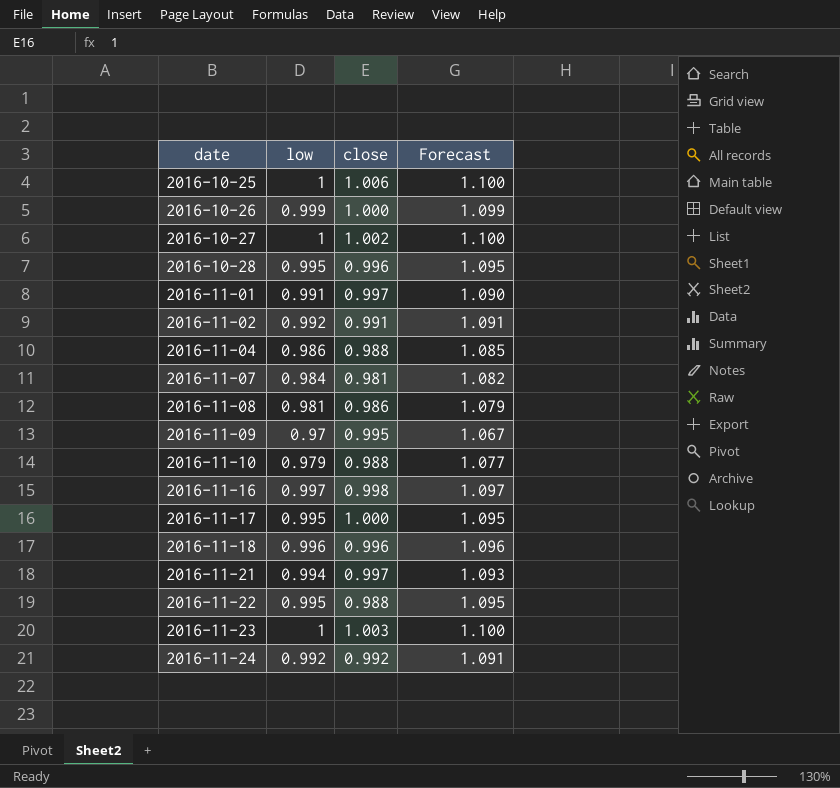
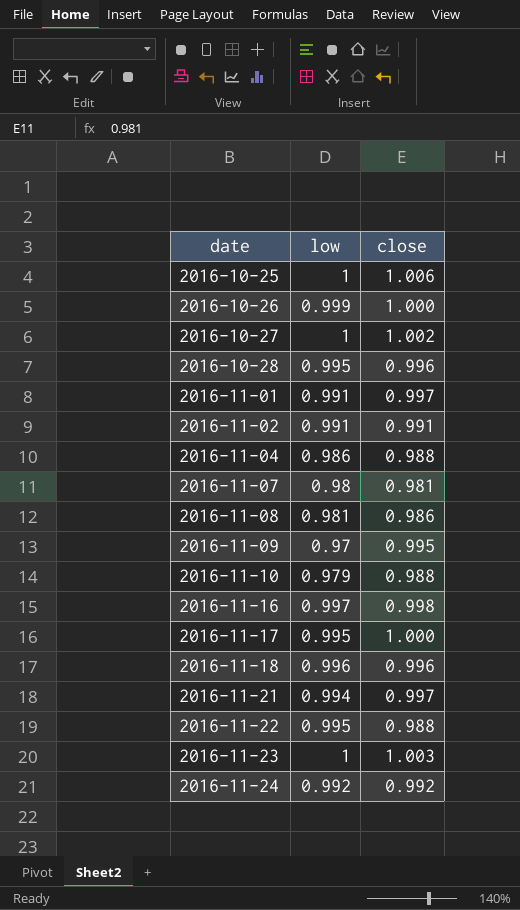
column Forecast | formula: [low] * 1.1 -> none
2016-11-02 | low: 0.992 -> 0.991
2016-11-07 | low: 0.984 -> 0.98

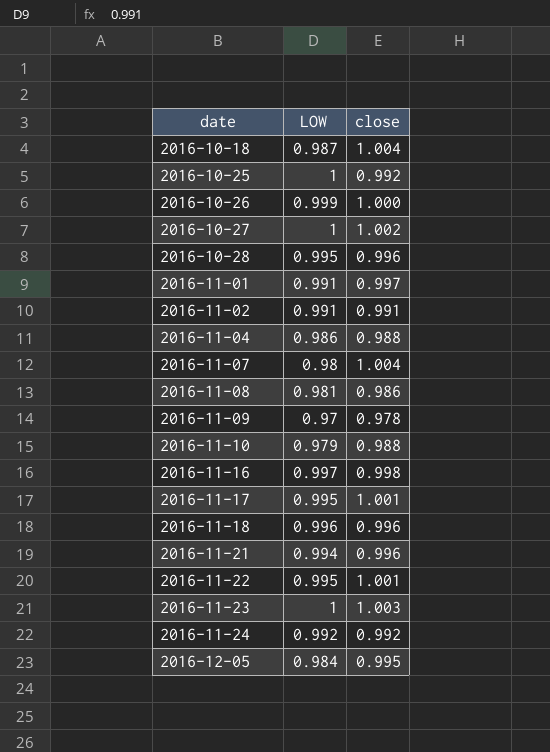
column name: low -> LOW
row 2016-10-18: none -> 0.987 | 1.004
2016-10-25 | close: 1.006 -> 0.992
2016-11-07 | close: 0.981 -> 1.004
2016-11-09 | close: 0.995 -> 0.978
2016-11-17 | close: 1.000 -> 1.001
2016-11-21 | close: 0.997 -> 0.996
2016-11-22 | close: 0.988 -> 1.001
row 2016-12-05: none -> 0.984 | 0.995

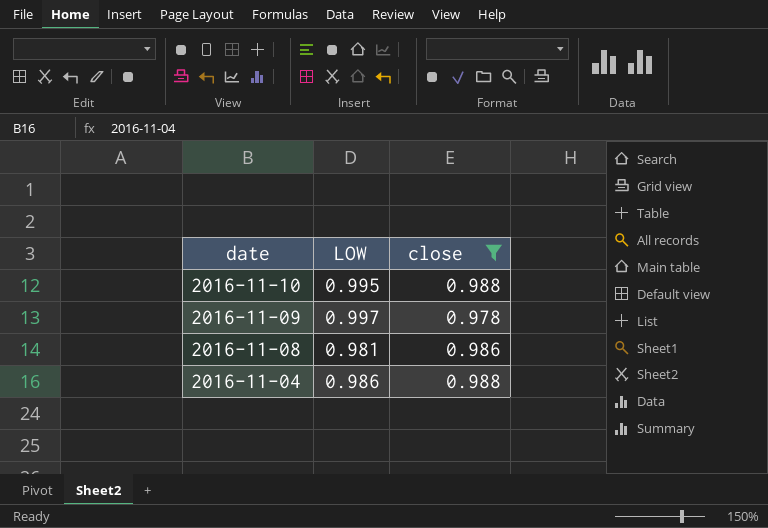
filter: none -> close <= 0.988
row order: date ascending -> date descending
2016-11-10 | LOW: 0.979 -> 0.995
2016-11-09 | LOW: 0.97 -> 0.997

